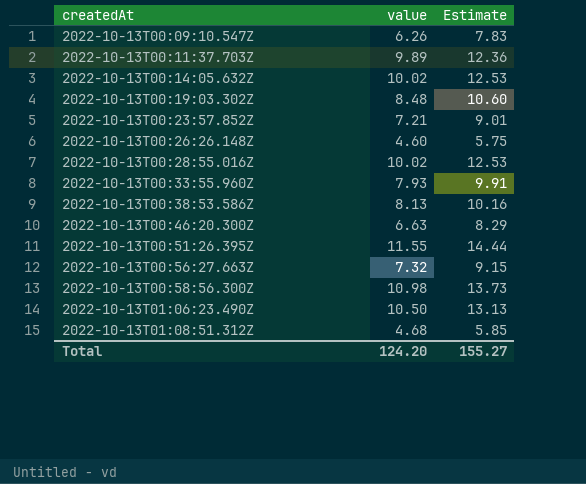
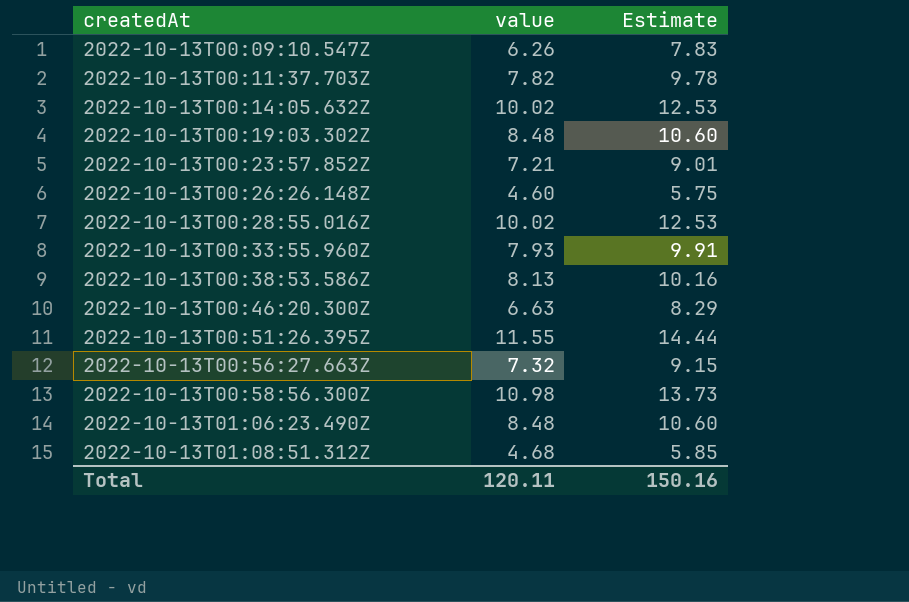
2022-10-13T00:11:37.703Z | value: 9.89 -> 7.82
2022-10-13T00:11:37.703Z | Estimate: 12.36 -> 9.78
2022-10-13T01:06:23.490Z | value: 10.50 -> 8.48
2022-10-13T01:06:23.490Z | Estimate: 13.13 -> 10.60
Total | value: 124.20 -> 120.11
Total | Estimate: 155.27 -> 150.16

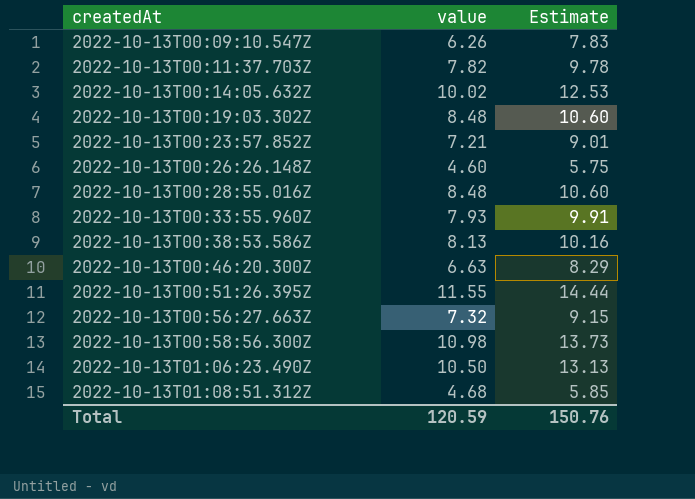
2022-10-13T00:28:55.016Z | value: 10.02 -> 8.48
2022-10-13T00:28:55.016Z | Estimate: 12.53 -> 10.60
2022-10-13T01:06:23.490Z | value: 8.48 -> 10.50
2022-10-13T01:06:23.490Z | Estimate: 10.60 -> 13.13
Total | value: 120.11 -> 120.59
Total | Estimate: 150.16 -> 150.76

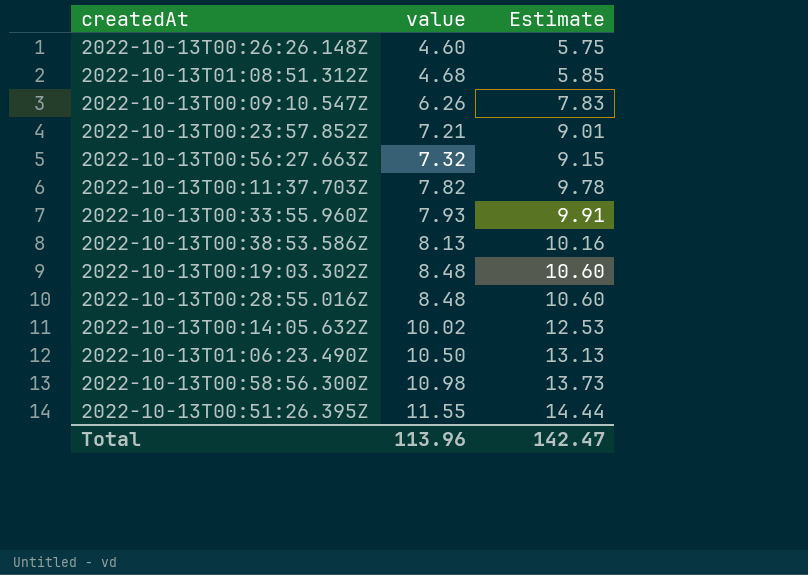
row order: createdAt ascending -> value ascending
row 2022-10-13T00:46:20.300Z: 6.63 | 8.29 -> none
Total | value: 120.59 -> 113.96
Total | Estimate: 150.76 -> 142.47

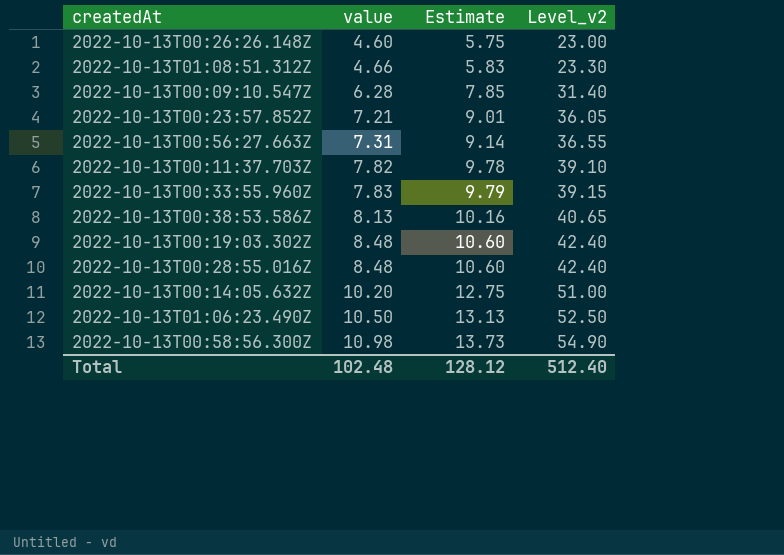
column Level_v2 | formula: none -> [value] * 5
row 2022-10-13T00:51:26.395Z: 11.55 | 14.44 -> none
2022-10-13T01:08:51.312Z | value: 4.68 -> 4.66
2022-10-13T01:08:51.312Z | Estimate: 5.85 -> 5.83
2022-10-13T00:09:10.547Z | value: 6.26 -> 6.28
2022-10-13T00:09:10.547Z | Estimate: 7.83 -> 7.85
2022-10-13T00:56:27.663Z | value: 7.32 -> 7.31
2022-10-13T00:56:27.663Z | Estimate: 9.15 -> 9.14
2022-10-13T00:33:55.960Z | value: 7.93 -> 7.83
2022-10-13T00:33:55.960Z | Estimate: 9.91 -> 9.79
2022-10-13T00:14:05.632Z | value: 10.02 -> 10.20
2022-10-13T00:14:05.632Z | Estimate: 12.53 -> 12.75
Total | value: 113.96 -> 102.48
Total | Estimate: 142.47 -> 128.12

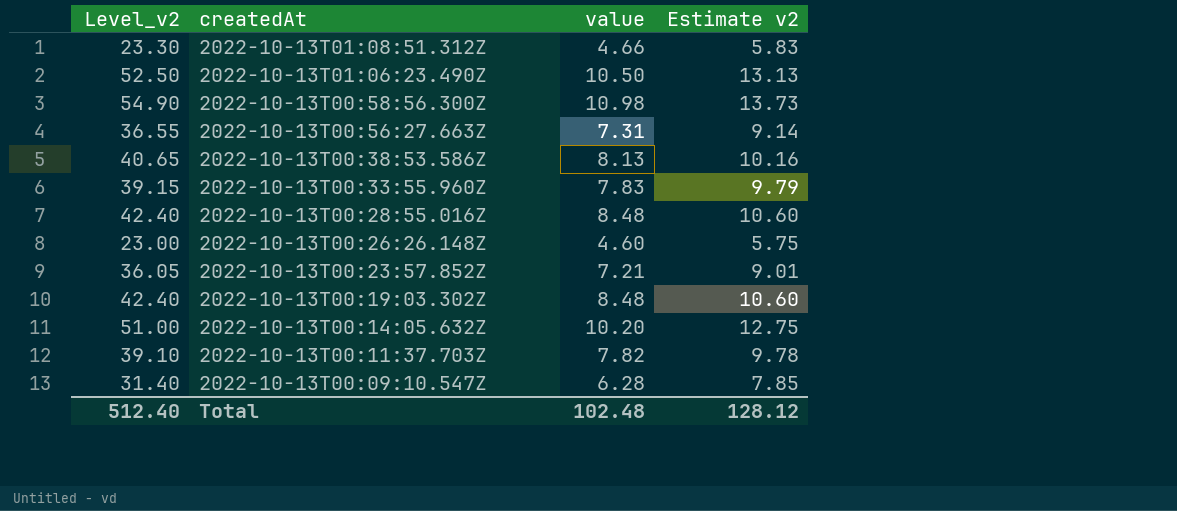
row order: value ascending -> createdAt descending
column Level_v2 | position: 4 -> 1
column name: Estimate -> Estimate v2

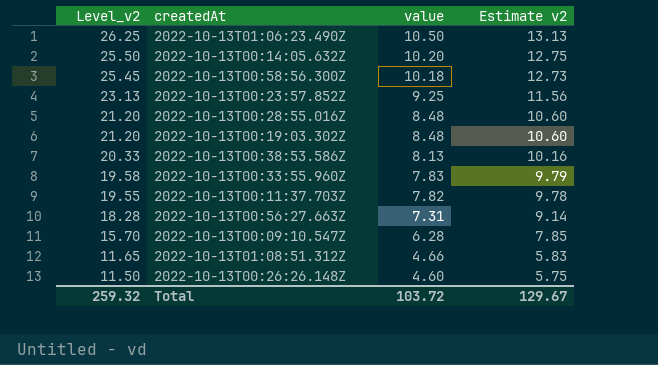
row order: createdAt descending -> Level_v2 descending
column Level_v2 | formula: [value] * 5 -> [value] * 2.5
2022-10-13T00:58:56.300Z | value: 10.98 -> 10.18
2022-10-13T00:58:56.300Z | Estimate v2: 13.73 -> 12.73
2022-10-13T00:23:57.852Z | value: 7.21 -> 9.25
2022-10-13T00:23:57.852Z | Estimate v2: 9.01 -> 11.56
Total | Level_v2: 512.40 -> 259.32
Total | value: 102.48 -> 103.72
Total | Estimate v2: 128.12 -> 129.67

